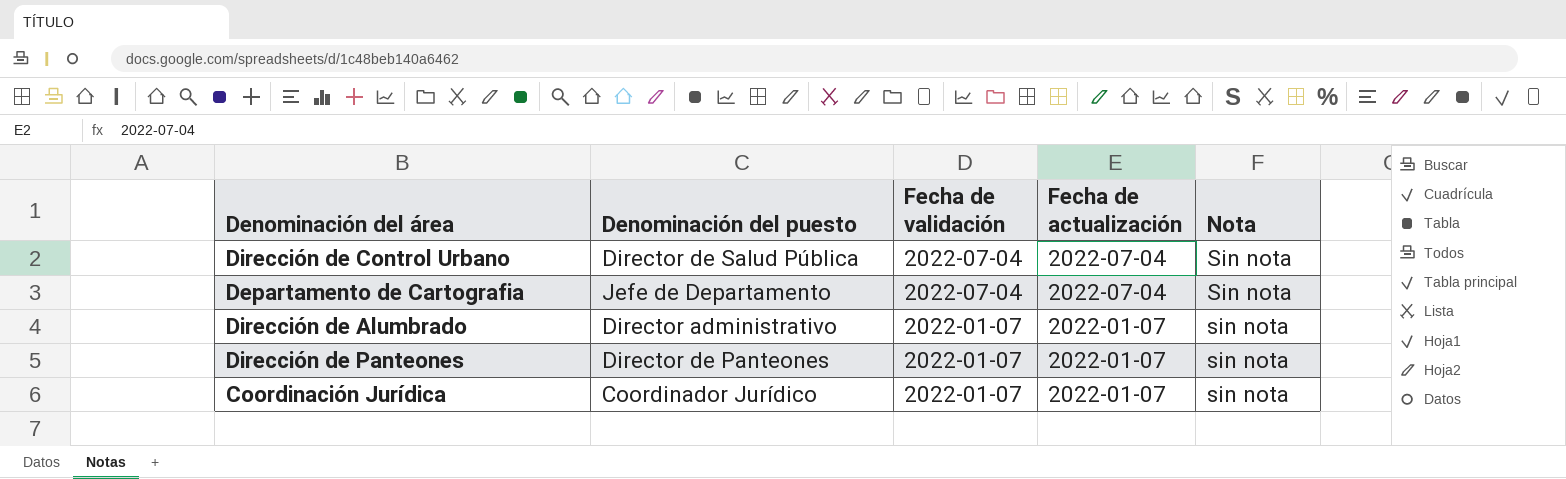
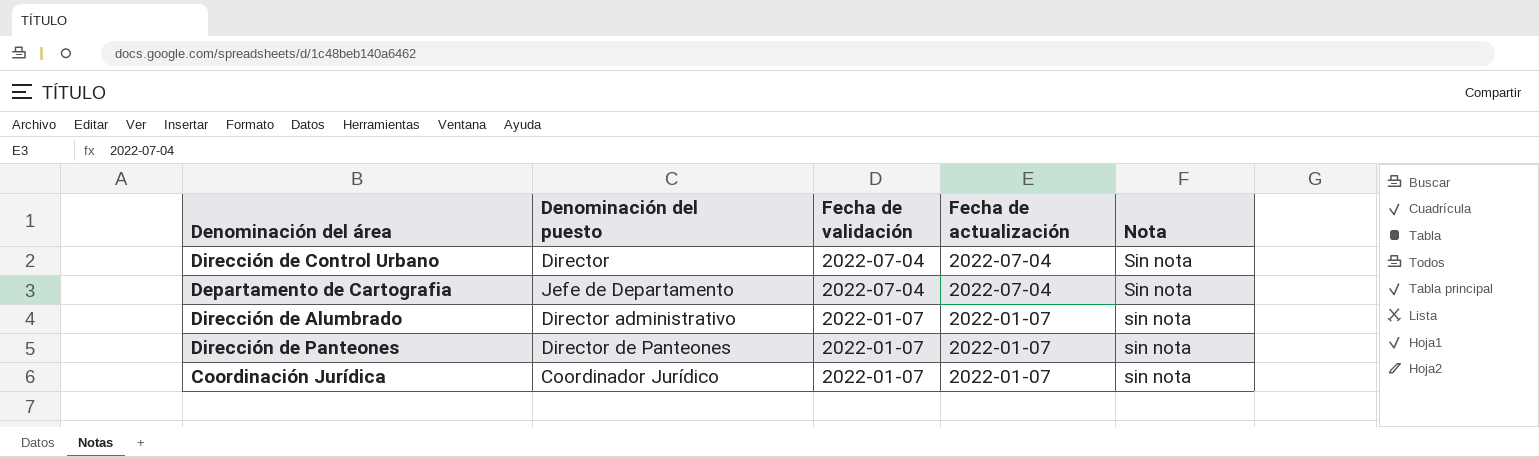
Dirección de Control Urbano | Denominación del puesto: Director de Salud Pública -> Director

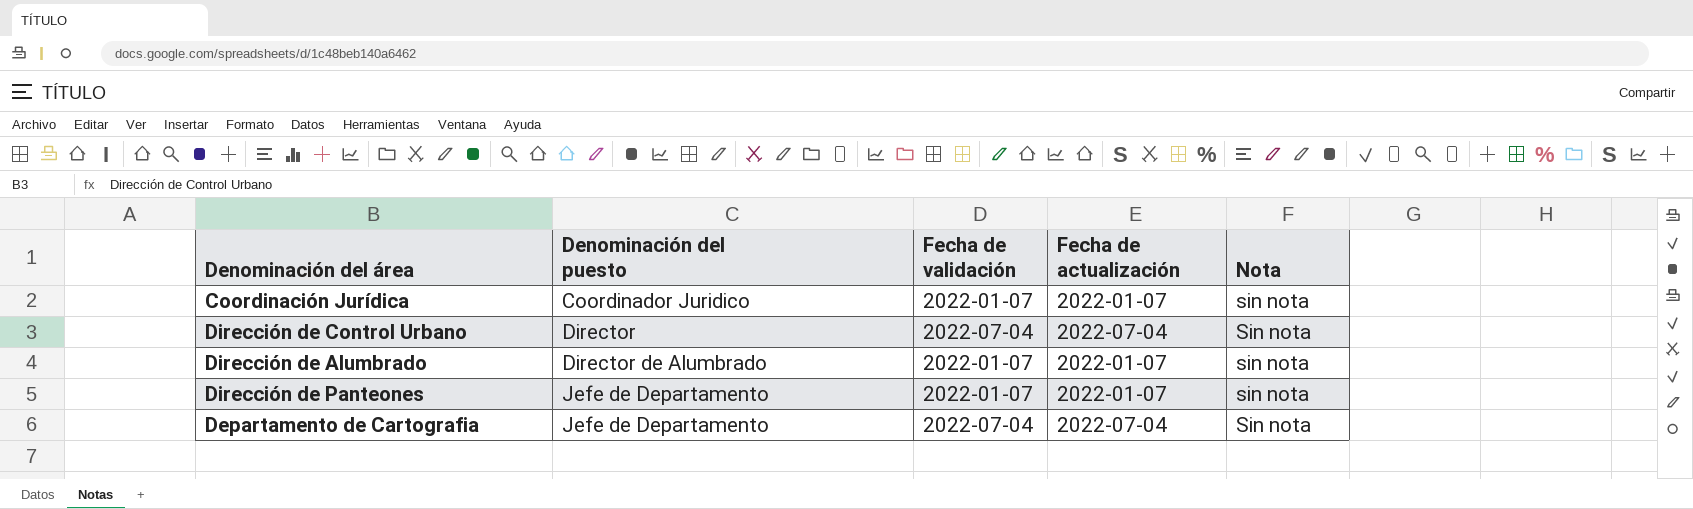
row order: Fecha de validación descending -> Denominación del puesto ascending
Coordinación Jurídica | Denominación del puesto: Coordinador Jurídico -> Coordinador Juridico
Dirección de Alumbrado | Denominación del puesto: Director administrativo -> Director de Alumbrado
Dirección de Panteones | Denominación del puesto: Director de Panteones -> Jefe de Departamento

